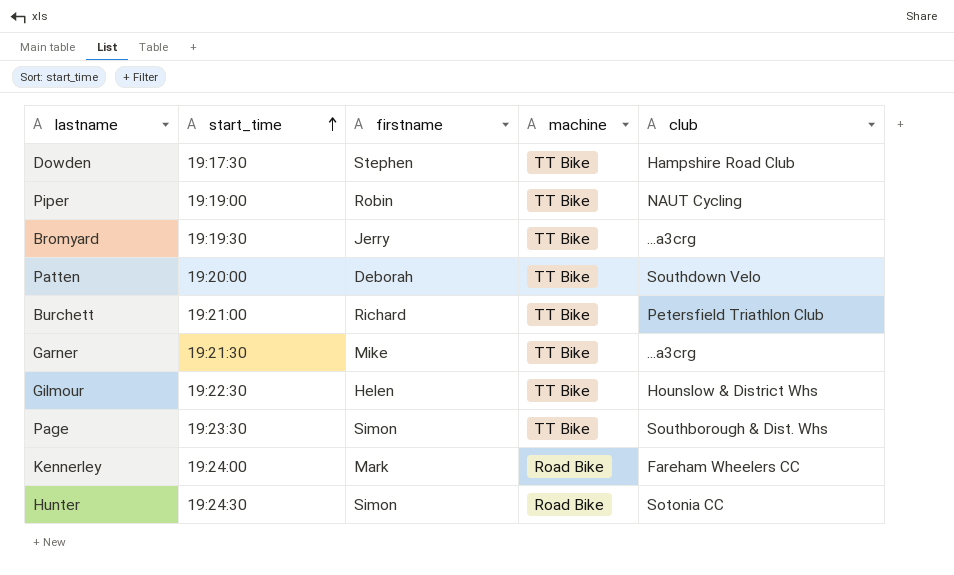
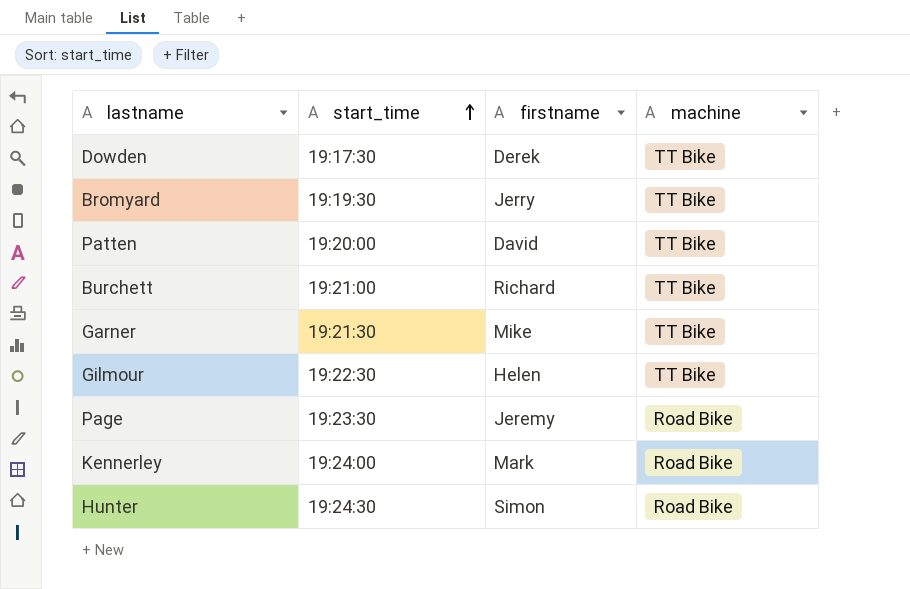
column club | position: 5 -> none
row Piper: 19:19:00 | Robin | TT Bike | NAUT Cycling -> none
Dowden | firstname: Stephen -> Derek
Patten | firstname: Deborah -> David
Page | firstname: Simon -> Jeremy
Page | machine: TT Bike -> Road Bike

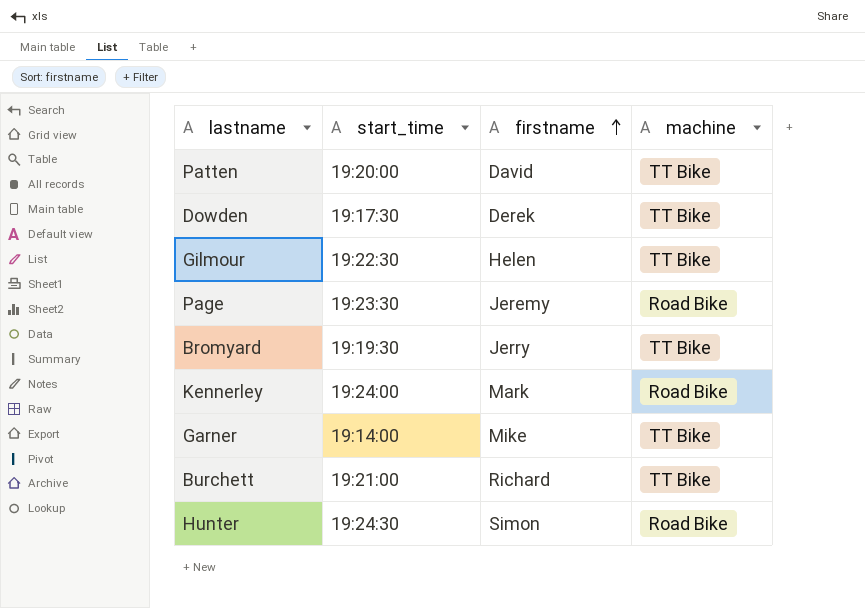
row order: start_time ascending -> firstname ascending
Garner | start_time: 19:21:30 -> 19:14:00

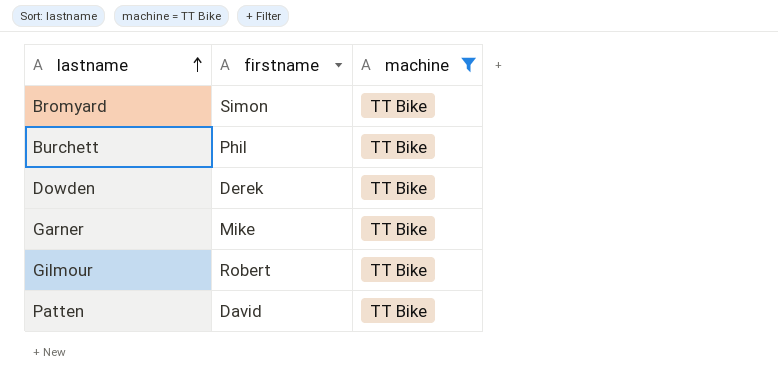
filter: none -> machine = TT Bike
row order: firstname ascending -> lastname ascending
column start_time | position: 2 -> none
Bromyard | firstname: Jerry -> Simon
Burchett | firstname: Richard -> Phil
Gilmour | firstname: Helen -> Robert

